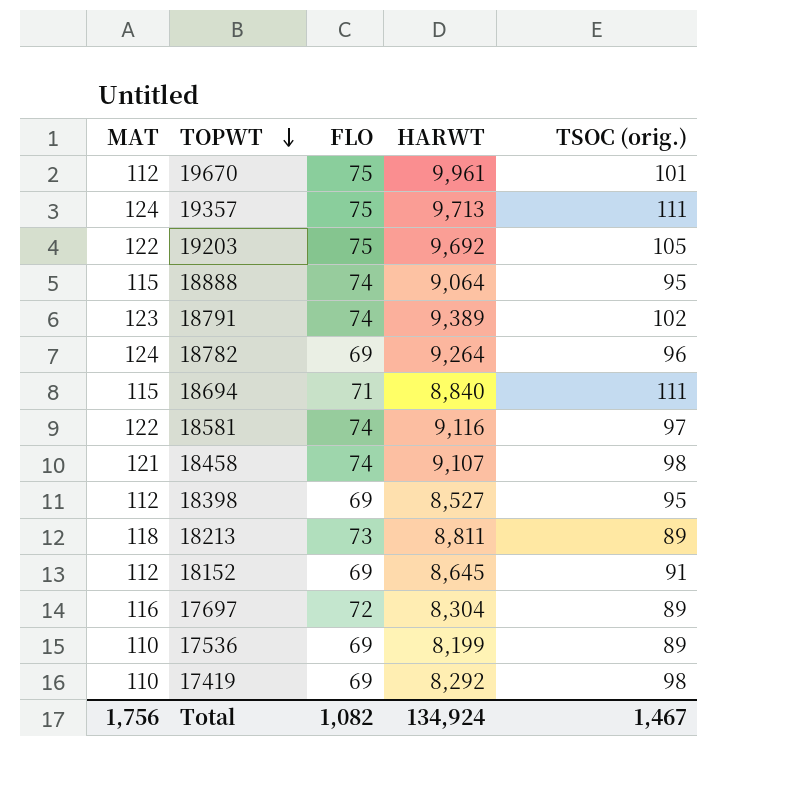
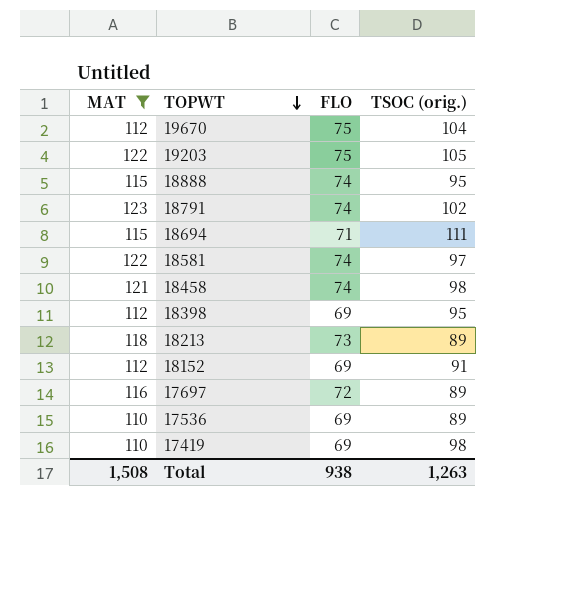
filter: none -> MAT != 124
column HARWT | position: 4 -> none
19670 | TSOC (orig.): 101 -> 104
Total | MAT: 1,756 -> 1,508
Total | FLO: 1,082 -> 938
Total | TSOC (orig.): 1,467 -> 1,263

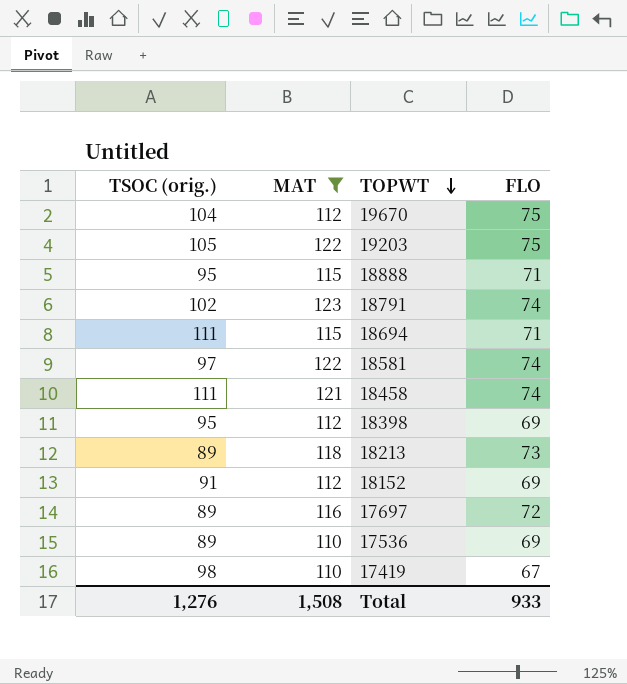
column TSOC (orig.) | position: 4 -> 1
18888 | FLO: 74 -> 71
18458 | TSOC (orig.): 98 -> 111
17419 | FLO: 69 -> 67
Total | TSOC (orig.): 1,263 -> 1,276
Total | FLO: 938 -> 933

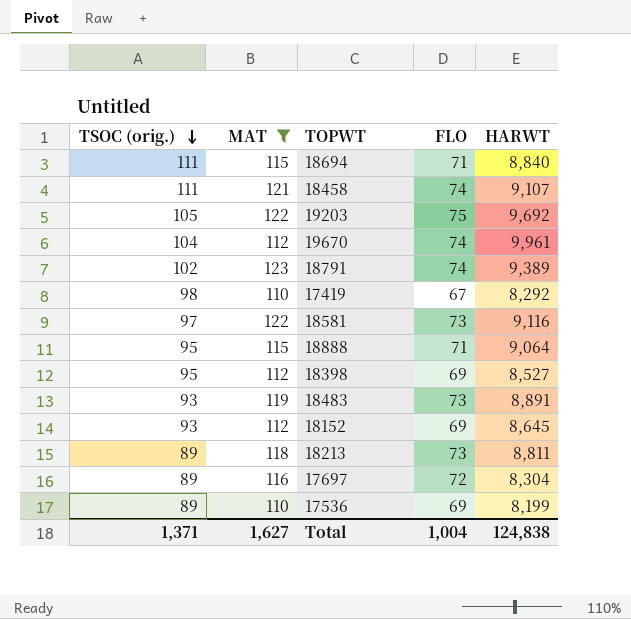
row order: TOPWT descending -> TSOC (orig.) descending
column HARWT | position: none -> 5
19670 | FLO: 75 -> 74
18581 | FLO: 74 -> 73
row 18483: none -> 93 | 119 | 73 | 8,891
18152 | TSOC (orig.): 91 -> 93
Total | TSOC (orig.): 1,276 -> 1,371
Total | MAT: 1,508 -> 1,627
Total | FLO: 933 -> 1,004

